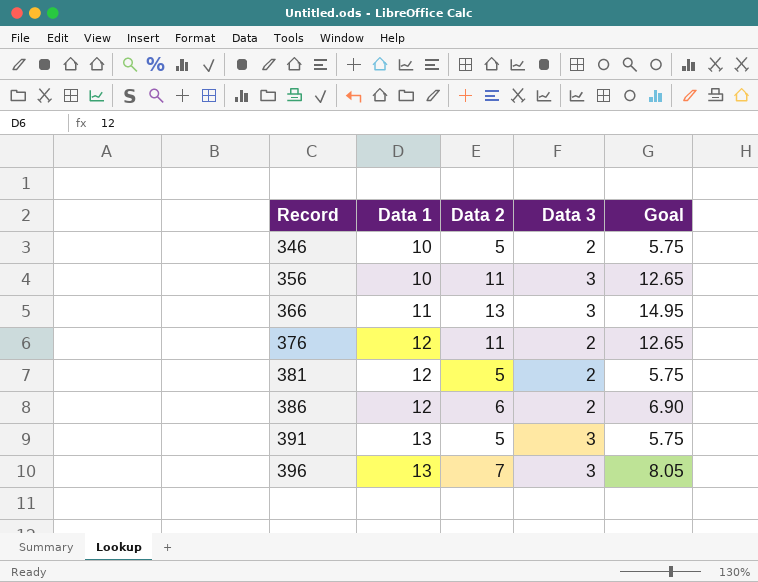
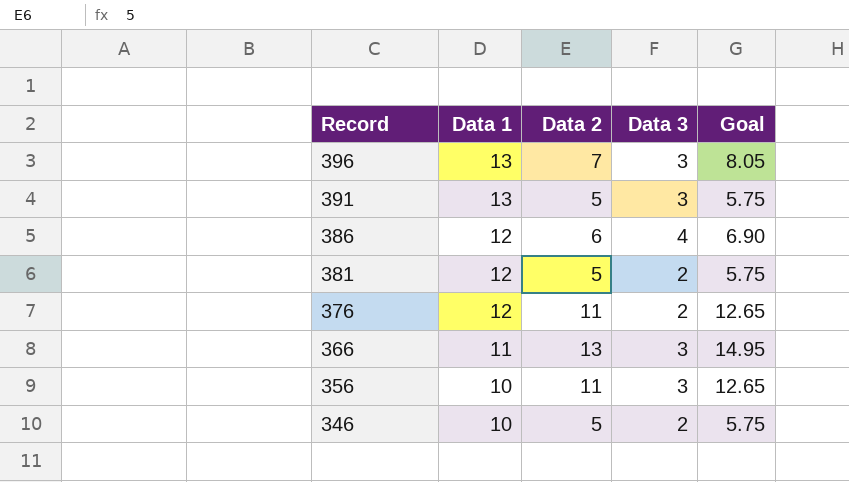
row order: Record ascending -> Record descending
386 | Data 3: 2 -> 4

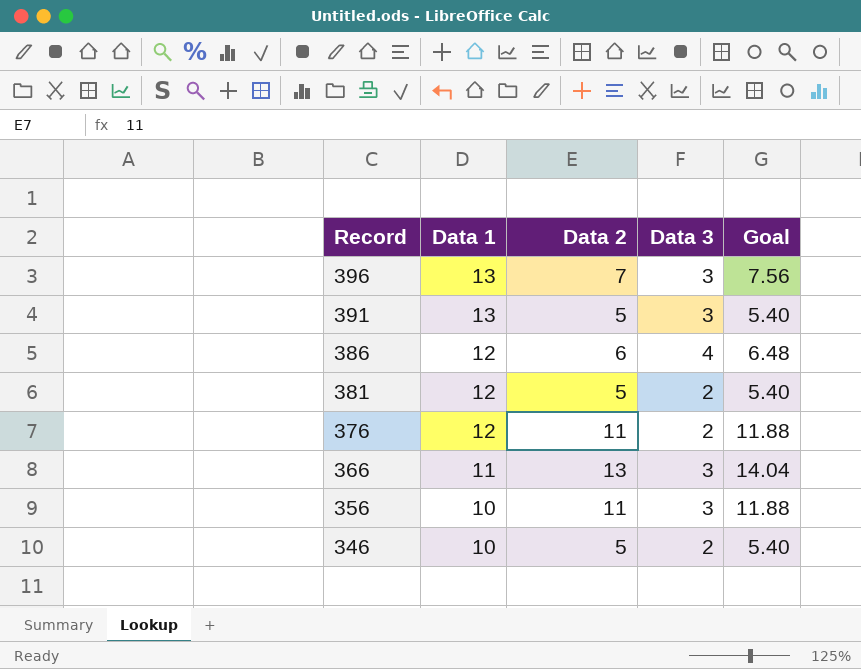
column Goal | formula: [Data 2] * 1.15 -> [Data 2] * 1.08

